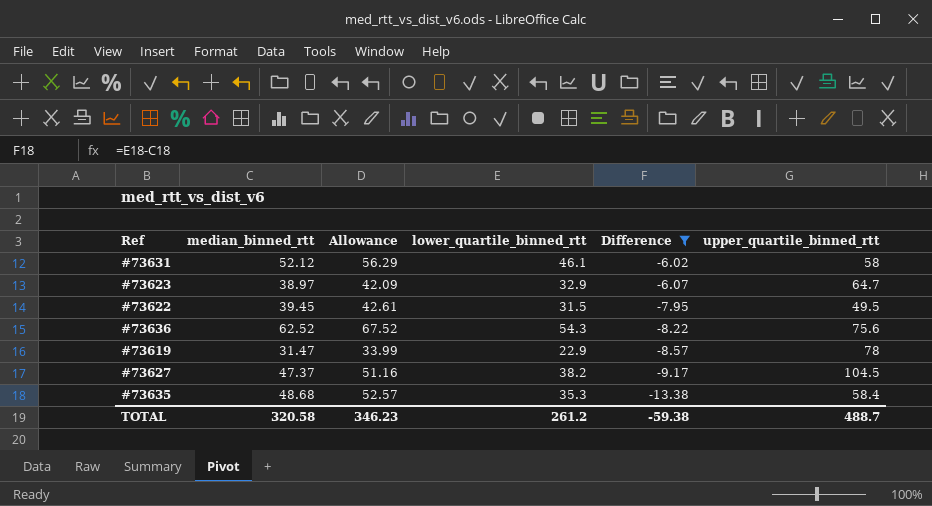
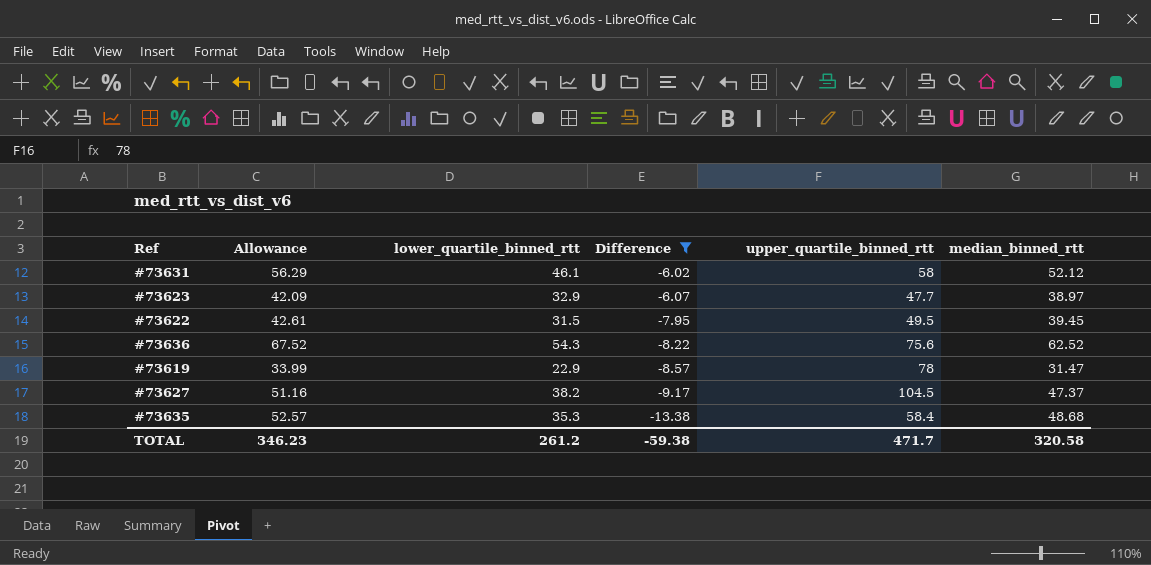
column median_binned_rtt | position: 2 -> 6
#73623 | upper_quartile_binned_rtt: 64.7 -> 47.7
TOTAL | upper_quartile_binned_rtt: 488.7 -> 471.7

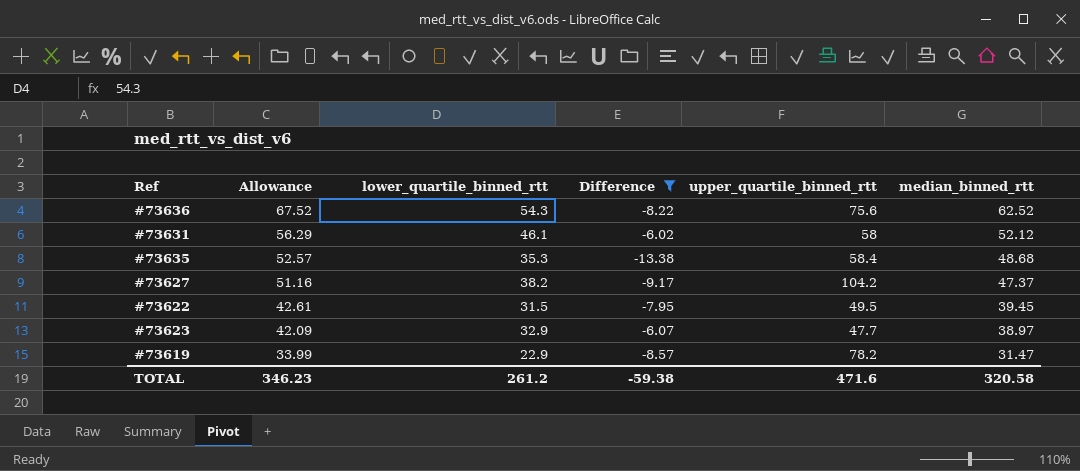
row order: Difference descending -> Allowance descending
#73627 | upper_quartile_binned_rtt: 104.5 -> 104.2
#73619 | upper_quartile_binned_rtt: 78 -> 78.2
TOTAL | upper_quartile_binned_rtt: 471.7 -> 471.6

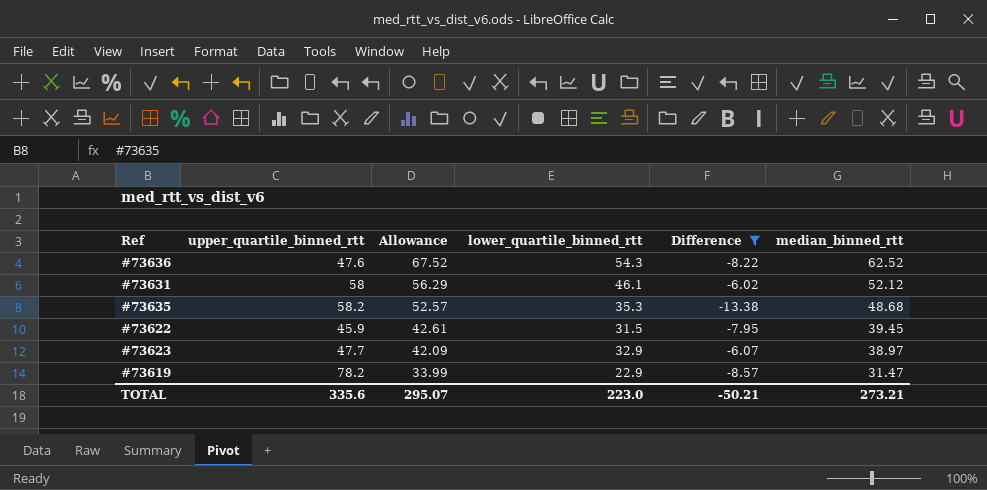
column upper_quartile_binned_rtt | position: 5 -> 2
row #73627: 51.16 | 38.2 | -9.17 | 104.2 | 47.37 -> none
#73636 | upper_quartile_binned_rtt: 75.6 -> 47.6
#73635 | upper_quartile_binned_rtt: 58.4 -> 58.2
#73622 | upper_quartile_binned_rtt: 49.5 -> 45.9
TOTAL | upper_quartile_binned_rtt: 471.6 -> 335.6
TOTAL | Allowance: 346.23 -> 295.07
TOTAL | lower_quartile_binned_rtt: 261.2 -> 223.0
TOTAL | Difference: -59.38 -> -50.21
TOTAL | median_binned_rtt: 320.58 -> 273.21

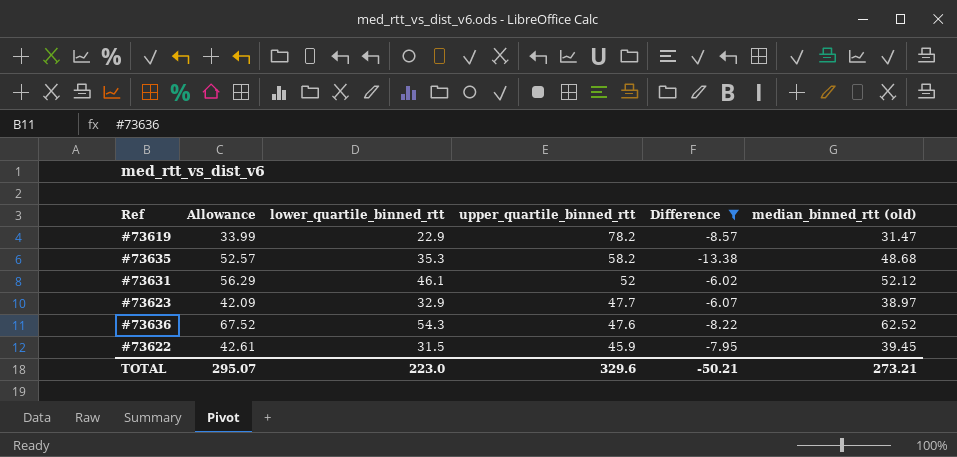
row order: Allowance descending -> upper_quartile_binned_rtt descending
column upper_quartile_binned_rtt | position: 2 -> 4
column name: median_binned_rtt -> median_binned_rtt (old)
#73631 | upper_quartile_binned_rtt: 58 -> 52
TOTAL | upper_quartile_binned_rtt: 335.6 -> 329.6

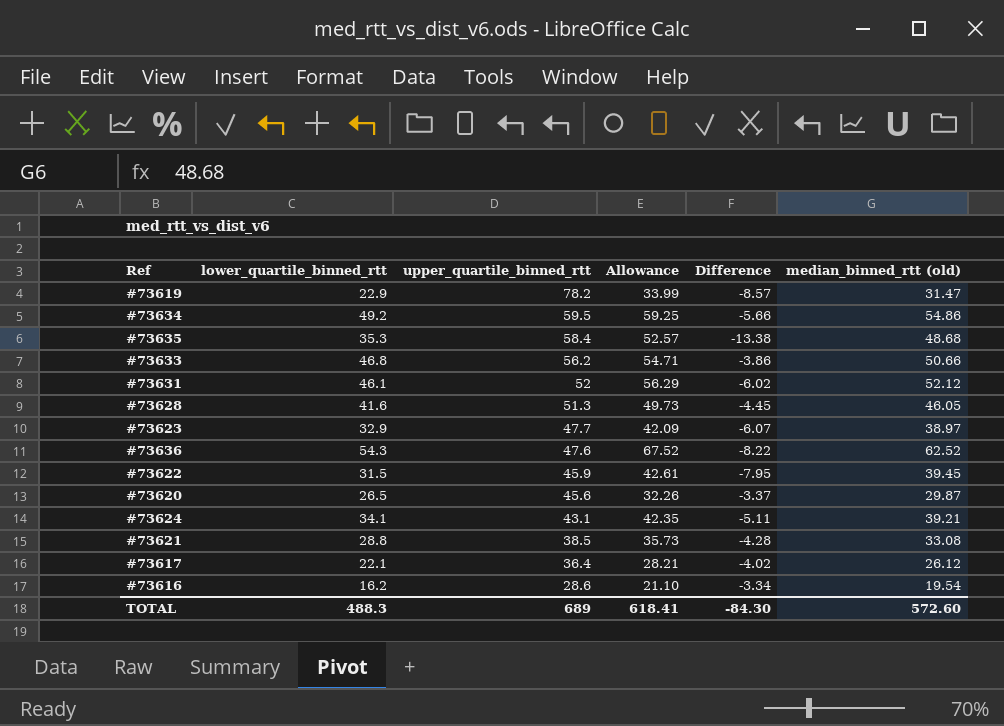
filter: Difference <= -6.02 -> none
column Allowance | position: 2 -> 4
#73635 | upper_quartile_binned_rtt: 58.2 -> 58.4
TOTAL | lower_quartile_binned_rtt: 223.0 -> 488.3
TOTAL | upper_quartile_binned_rtt: 329.6 -> 689
TOTAL | Allowance: 295.07 -> 618.41
TOTAL | Difference: -50.21 -> -84.30
TOTAL | median_binned_rtt (old): 273.21 -> 572.60

